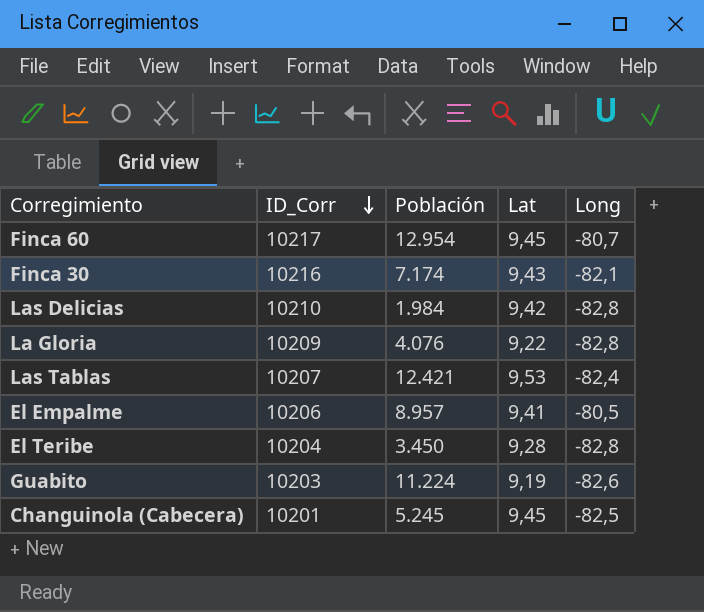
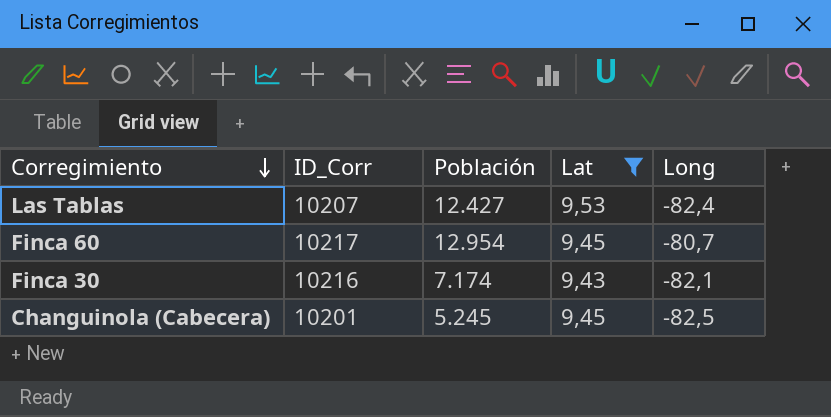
filter: none -> Lat >= 9,43
row order: ID_Corr descending -> Corregimiento descending
Las Tablas | Población: 12.421 -> 12.427

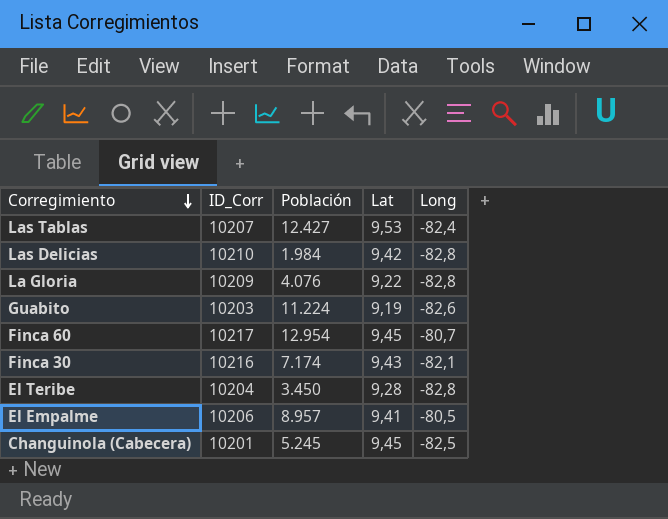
filter: Lat >= 9,43 -> none

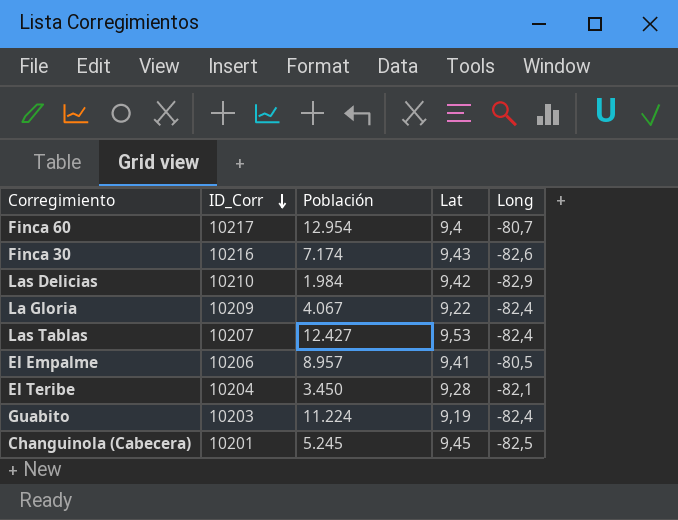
row order: Corregimiento descending -> ID_Corr descending
Finca 60 | Lat: 9,45 -> 9,4
Finca 30 | Long: -82,1 -> -82,6
Las Delicias | Long: -82,8 -> -82,9
La Gloria | Población: 4.076 -> 4.067
La Gloria | Long: -82,8 -> -82,4
El Teribe | Long: -82,8 -> -82,1
Guabito | Long: -82,6 -> -82,4

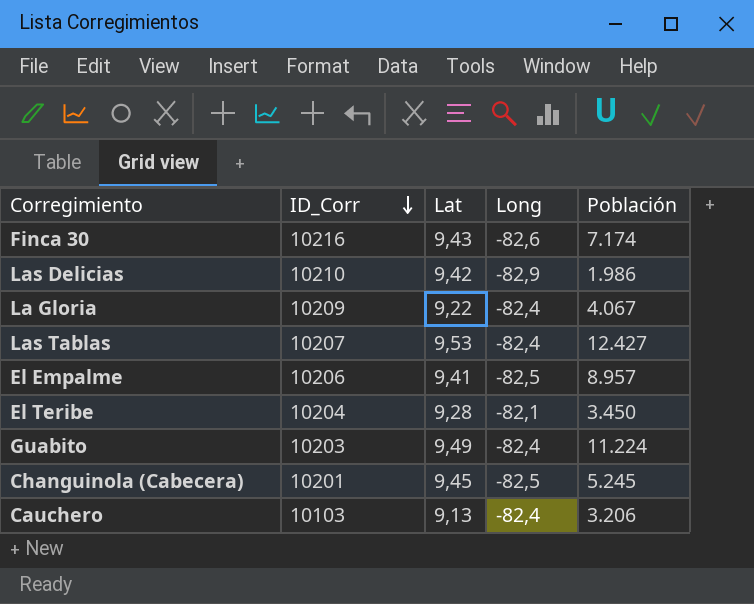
column Población | position: 3 -> 5
row Finca 60: 10217 | 12.954 | 9,4 | -80,7 -> none
Las Delicias | Población: 1.984 -> 1.986
El Empalme | Long: -80,5 -> -82,5
Guabito | Lat: 9,19 -> 9,49
row Cauchero: none -> 10103 | 9,13 | -82,4 | 3.206

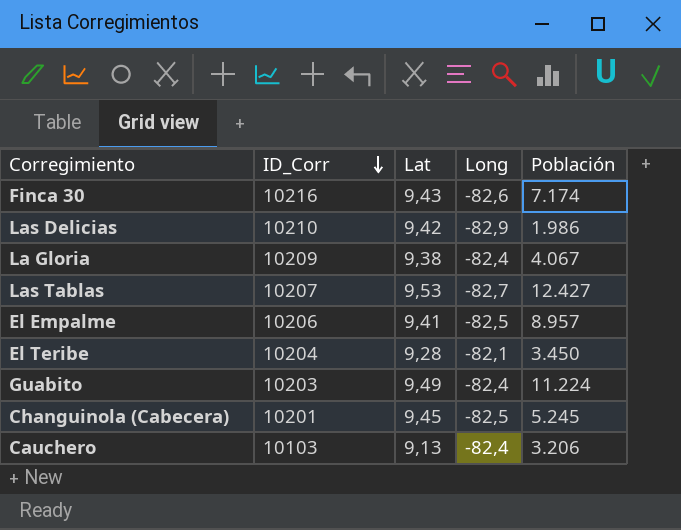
La Gloria | Lat: 9,22 -> 9,38
Las Tablas | Long: -82,4 -> -82,7

